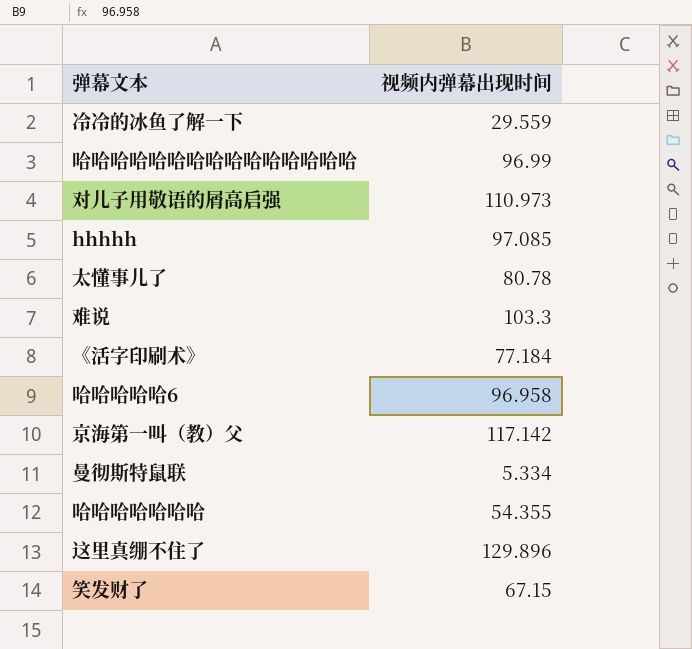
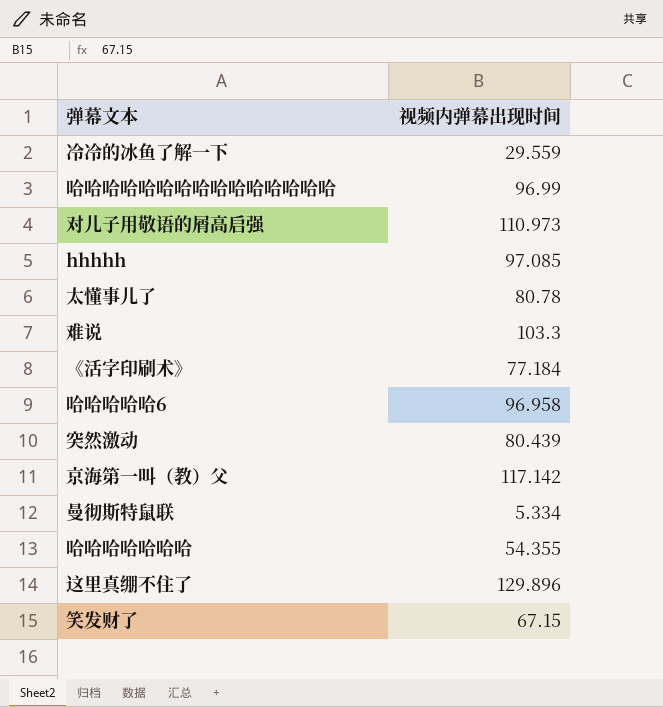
row 突然激动: none -> 80.439

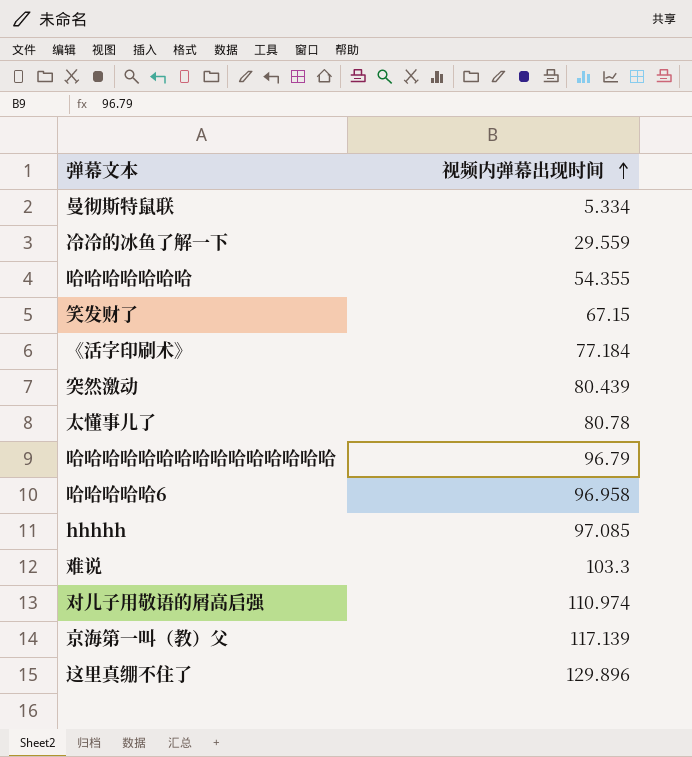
row order: none -> 视频内弹幕出现时间 ascending
哈哈哈哈哈哈哈哈哈哈哈哈哈哈哈 | 视频内弹幕出现时间: 96.99 -> 96.79
对儿子用敬语的屑高启强 | 视频内弹幕出现时间: 110.973 -> 110.974
京海第一叫（教）父 | 视频内弹幕出现时间: 117.142 -> 117.139

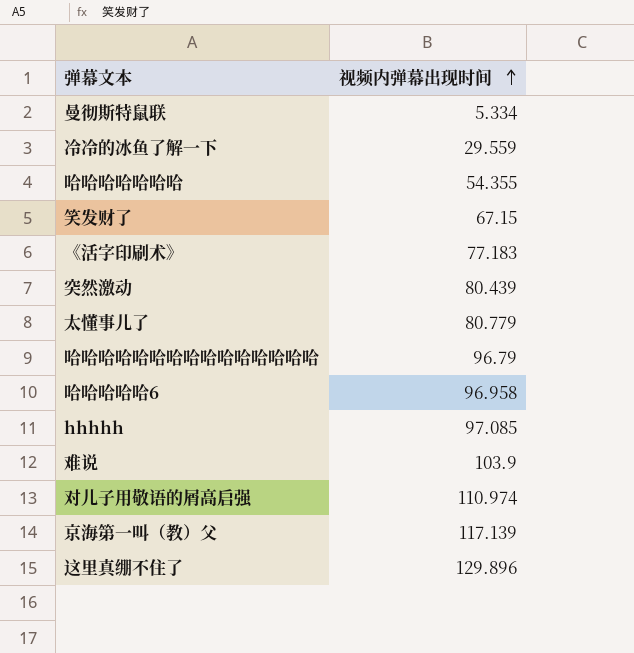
《活字印刷术》 | 视频内弹幕出现时间: 77.184 -> 77.183
太懂事儿了 | 视频内弹幕出现时间: 80.78 -> 80.779
难说 | 视频内弹幕出现时间: 103.3 -> 103.9

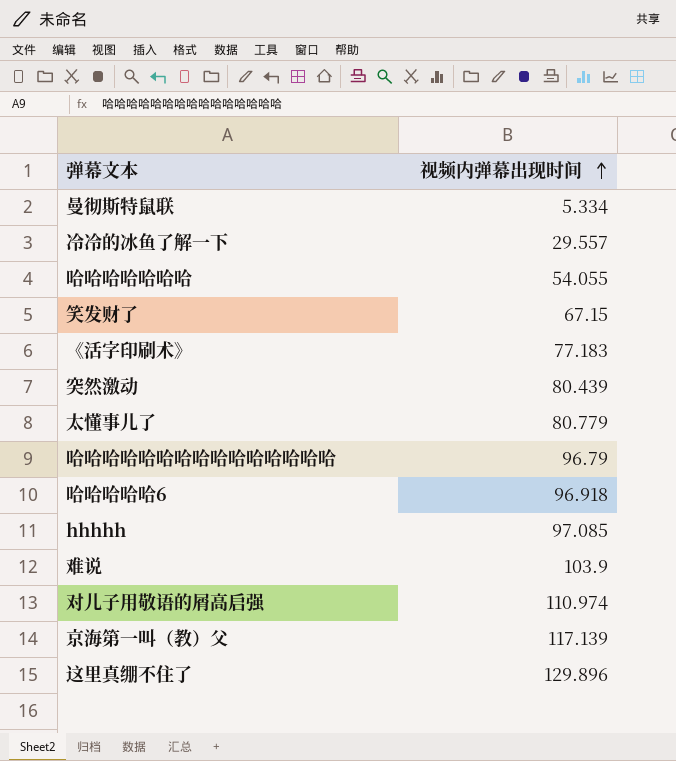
冷冷的冰鱼了解一下 | 视频内弹幕出现时间: 29.559 -> 29.557
哈哈哈哈哈哈哈 | 视频内弹幕出现时间: 54.355 -> 54.055
哈哈哈哈哈6 | 视频内弹幕出现时间: 96.958 -> 96.918

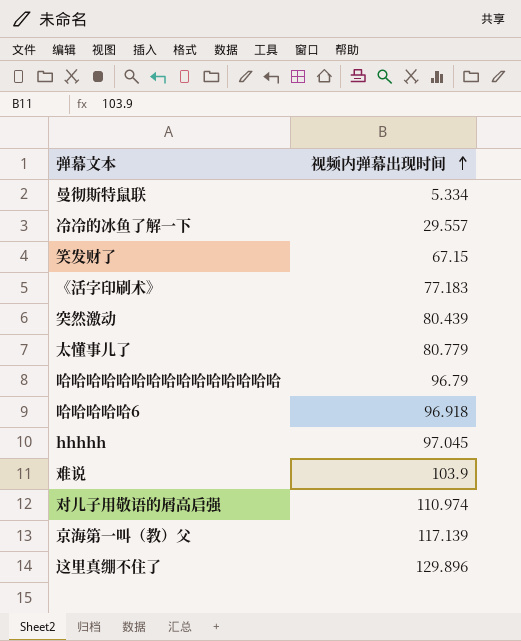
row 哈哈哈哈哈哈哈: 54.055 -> none
hhhhh | 视频内弹幕出现时间: 97.085 -> 97.045

